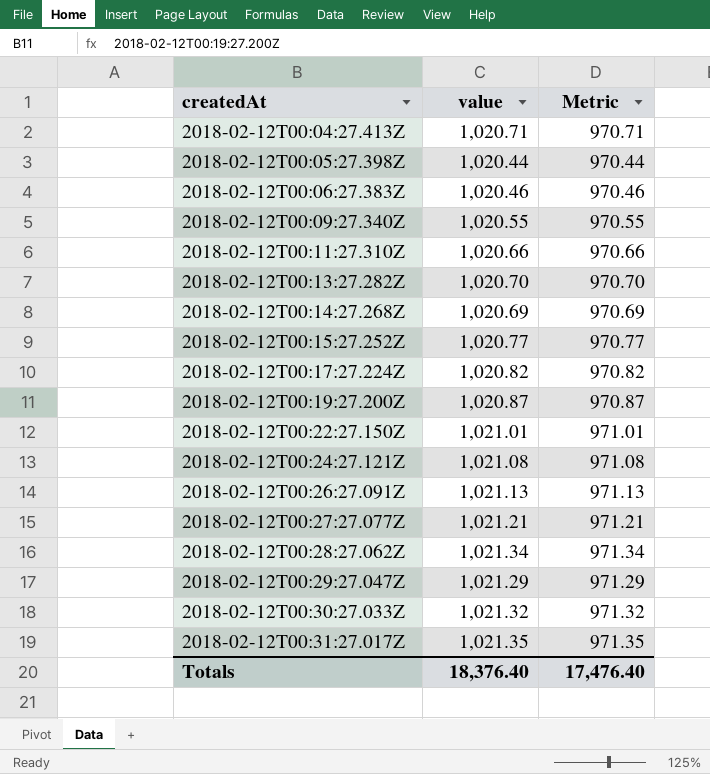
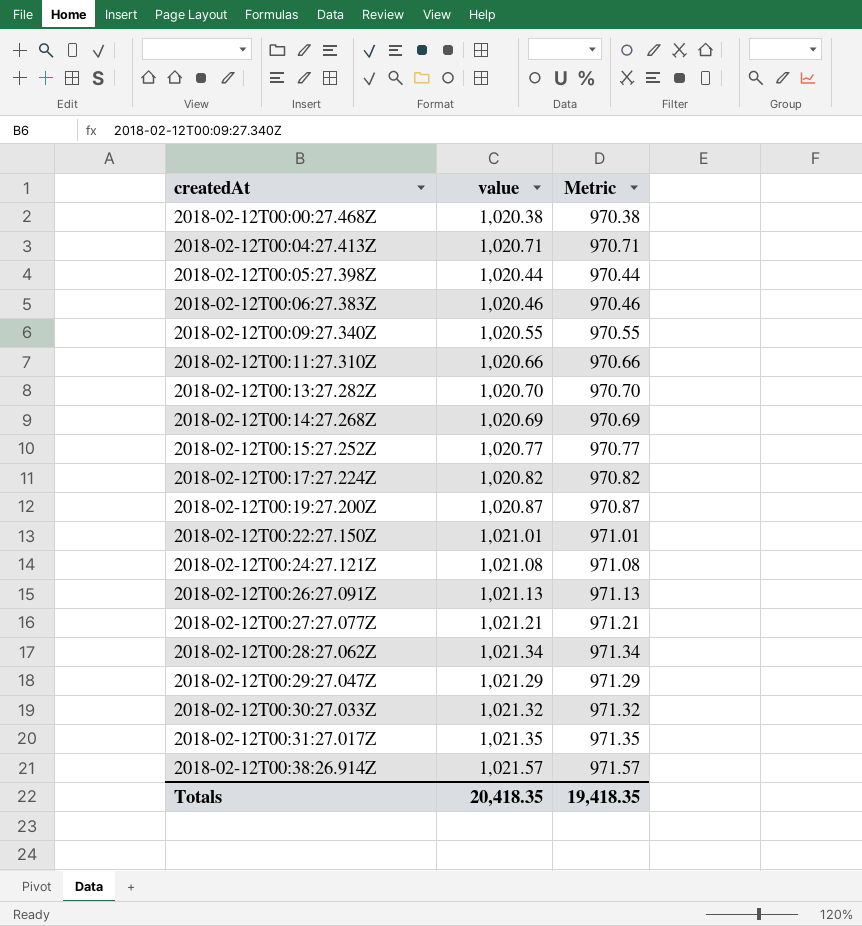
row 2018-02-12T00:00:27.468Z: none -> 1,020.38 | 970.38
row 2018-02-12T00:38:26.914Z: none -> 1,021.57 | 971.57
Totals | value: 18,376.40 -> 20,418.35
Totals | Metric: 17,476.40 -> 19,418.35

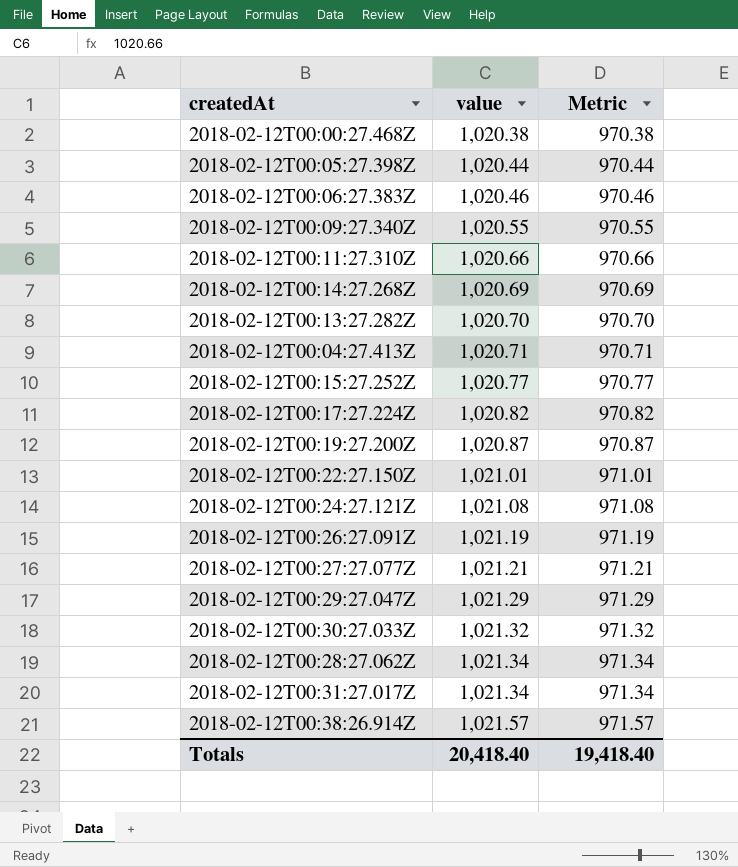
row order: createdAt ascending -> value ascending
2018-02-12T00:26:27.091Z | value: 1,021.13 -> 1,021.19
2018-02-12T00:26:27.091Z | Metric: 971.13 -> 971.19
2018-02-12T00:31:27.017Z | value: 1,021.35 -> 1,021.34
2018-02-12T00:31:27.017Z | Metric: 971.35 -> 971.34
Totals | value: 20,418.35 -> 20,418.40
Totals | Metric: 19,418.35 -> 19,418.40

